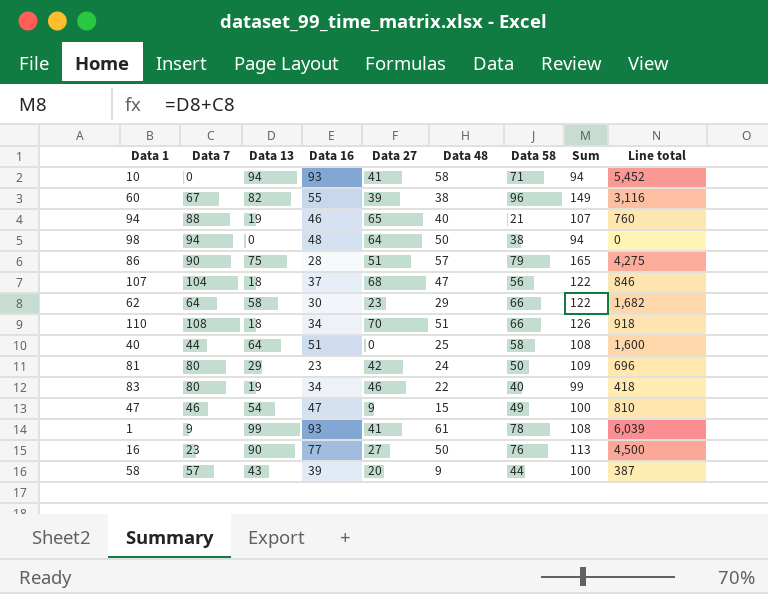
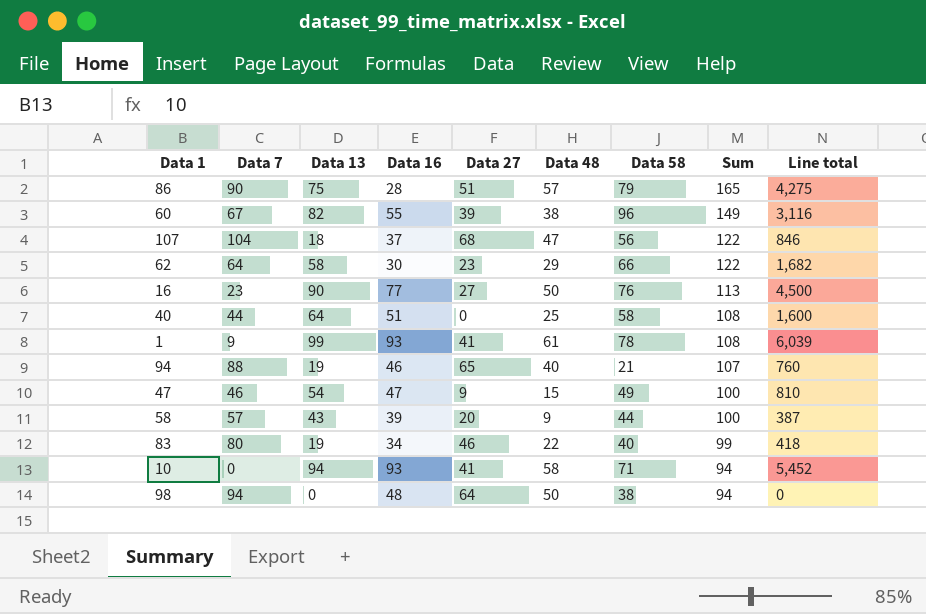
row order: none -> Sum descending
row 110: 108 | 18 | 34 | 70 | 51 | 66 | 126 | 918 -> none
row 81: 80 | 29 | 23 | 42 | 24 | 50 | 109 | 696 -> none

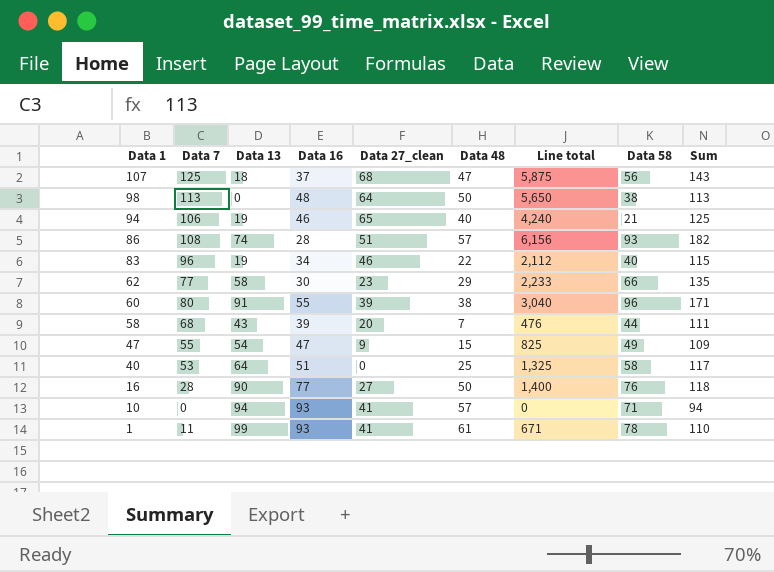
row order: Sum descending -> Data 1 descending
column name: Data 27 -> Data 27_clean
column Line total | formula: [Data 13] * [Data 48] -> [Data 7] * [Data 48]
column Line total | position: 9 -> 7
107 | Data 7: 104 -> 125
107 | Sum: 122 -> 143
98 | Data 7: 94 -> 113
98 | Sum: 94 -> 113
94 | Data 7: 88 -> 106
94 | Sum: 107 -> 125
86 | Data 7: 90 -> 108
86 | Data 13: 75 -> 74
86 | Data 58: 79 -> 93
86 | Sum: 165 -> 182
83 | Data 7: 80 -> 96
83 | Sum: 99 -> 115
62 | Data 7: 64 -> 77
62 | Sum: 122 -> 135
60 | Data 7: 67 -> 80
60 | Data 13: 82 -> 91
60 | Sum: 149 -> 171
58 | Data 7: 57 -> 68
58 | Data 48: 9 -> 7
58 | Sum: 100 -> 111
47 | Data 7: 46 -> 55
47 | Sum: 100 -> 109
40 | Data 7: 44 -> 53
40 | Sum: 108 -> 117
16 | Data 7: 23 -> 28
16 | Sum: 113 -> 118
10 | Data 48: 58 -> 57
1 | Data 7: 9 -> 11
1 | Sum: 108 -> 110

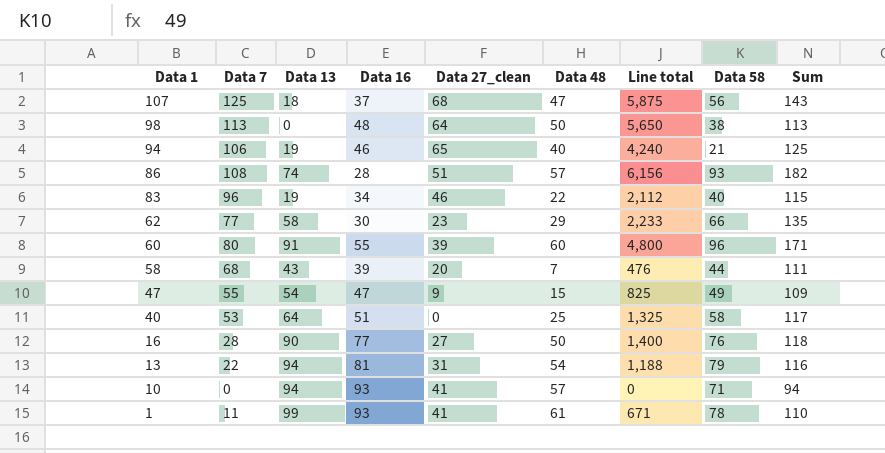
60 | Data 48: 38 -> 60
60 | Line total: 3,040 -> 4,800
row 13: none -> 22 | 94 | 81 | 31 | 54 | 1,188 | 79 | 116

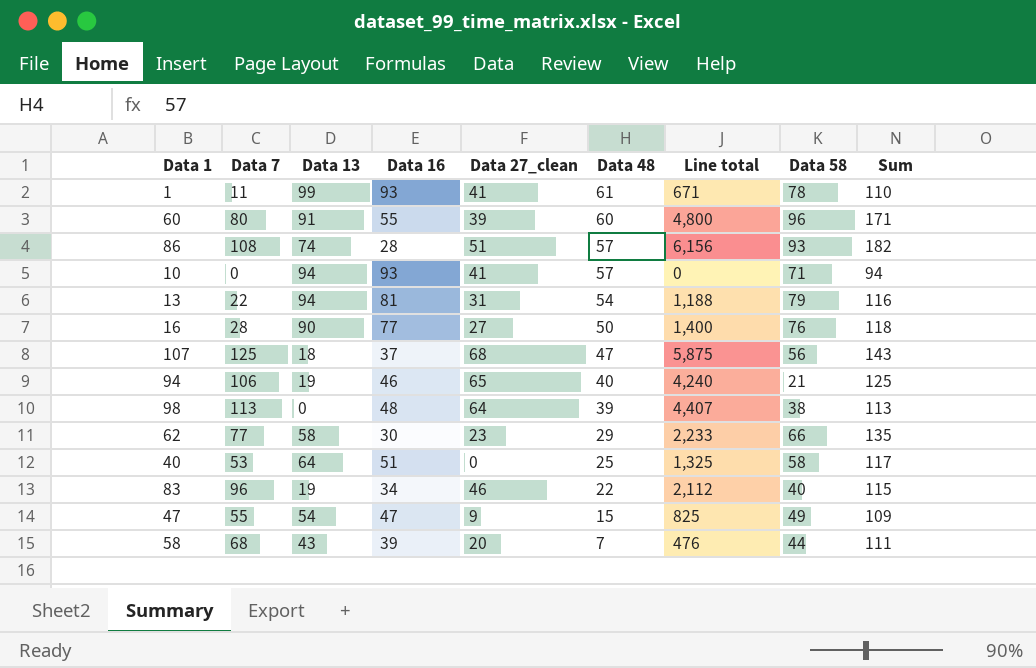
row order: Data 1 descending -> Data 48 descending
98 | Data 48: 50 -> 39
98 | Line total: 5,650 -> 4,407

